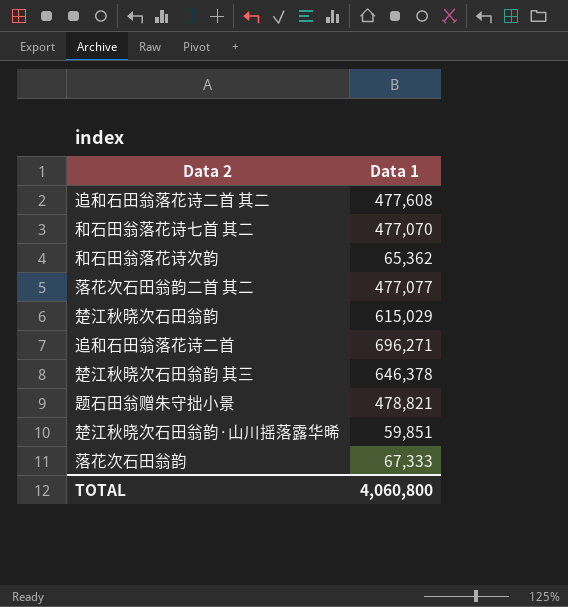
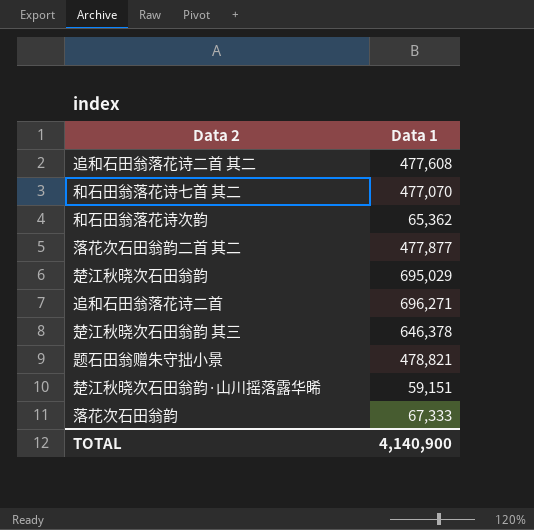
落花次石田翁韵二首 其二 | Data 1: 477,077 -> 477,877
楚江秋晓次石田翁韵 | Data 1: 615,029 -> 695,029
楚江秋晓次石田翁韵·山川摇落露华晞 | Data 1: 59,851 -> 59,151
TOTAL | Data 1: 4,060,800 -> 4,140,900

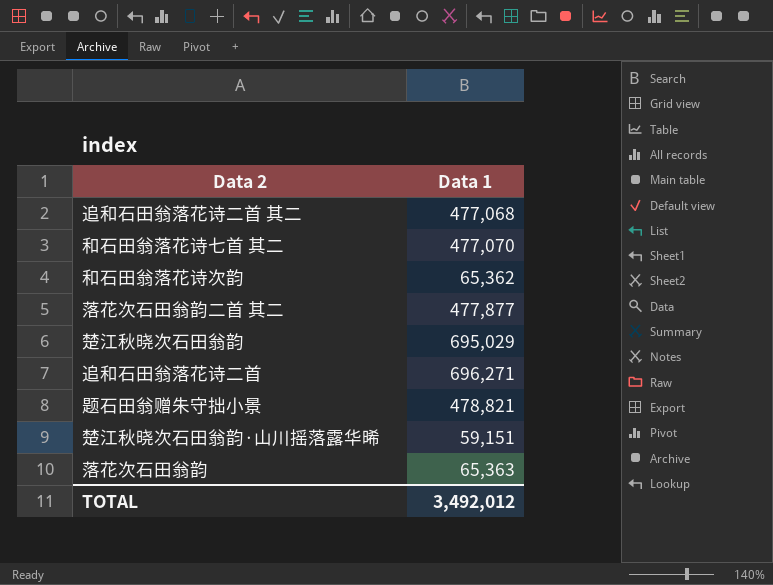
row 楚江秋晓次石田翁韵 其三: 646,378 -> none
追和石田翁落花诗二首 其二 | Data 1: 477,608 -> 477,068
落花次石田翁韵 | Data 1: 67,333 -> 65,363
TOTAL | Data 1: 4,140,900 -> 3,492,012

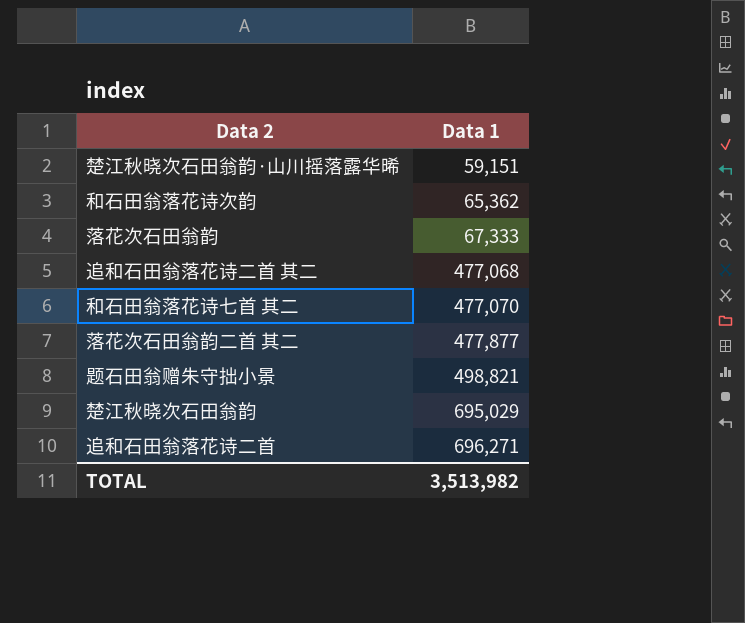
row order: none -> Data 1 ascending
落花次石田翁韵 | Data 1: 65,363 -> 67,333
题石田翁赠朱守拙小景 | Data 1: 478,821 -> 498,821
TOTAL | Data 1: 3,492,012 -> 3,513,982

